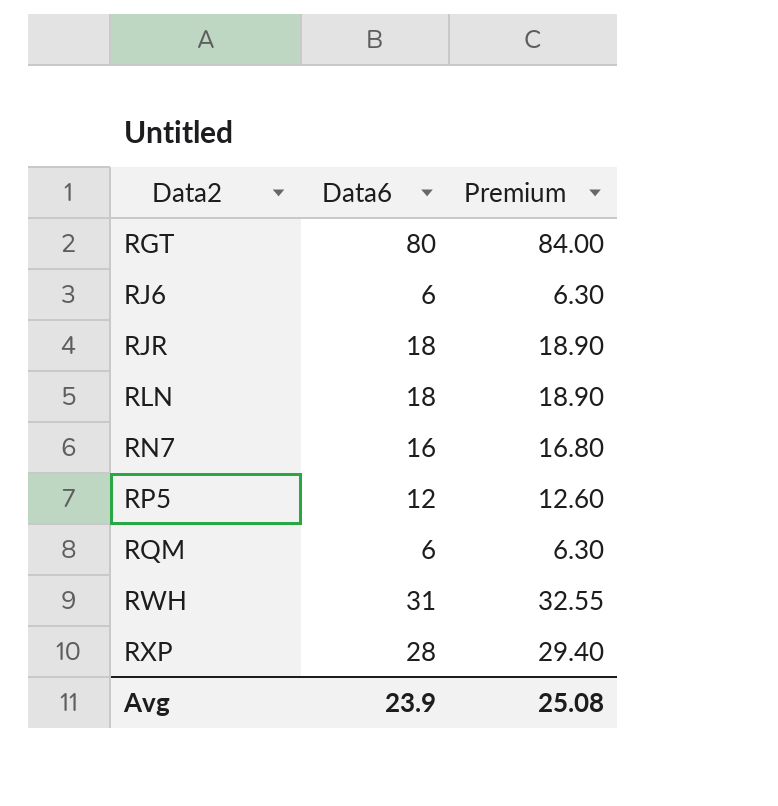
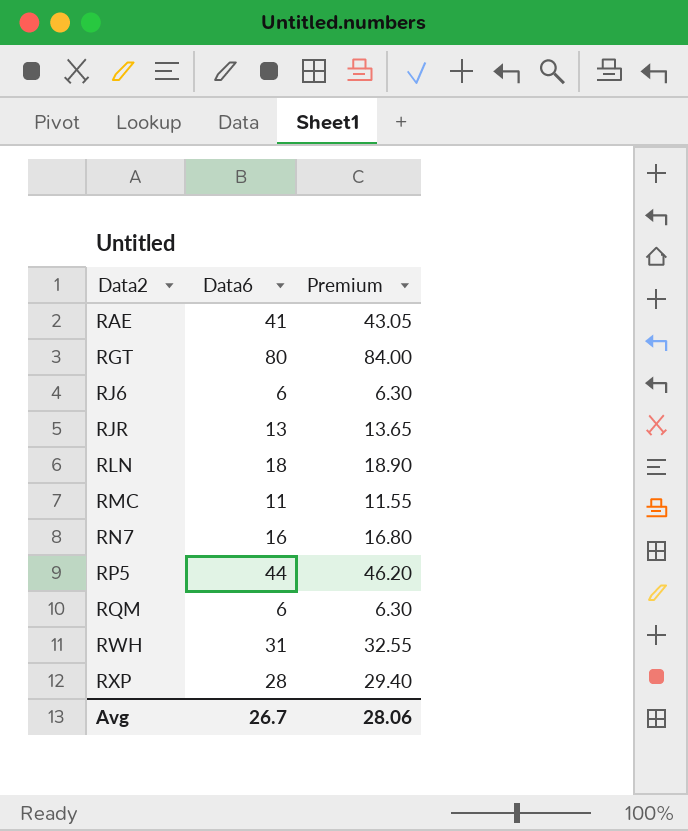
row RAE: none -> 41 | 43.05
RJR | Data6: 18 -> 13
RJR | Premium: 18.90 -> 13.65
row RMC: none -> 11 | 11.55
RP5 | Data6: 12 -> 44
RP5 | Premium: 12.60 -> 46.20
Avg | Data6: 23.9 -> 26.7
Avg | Premium: 25.08 -> 28.06

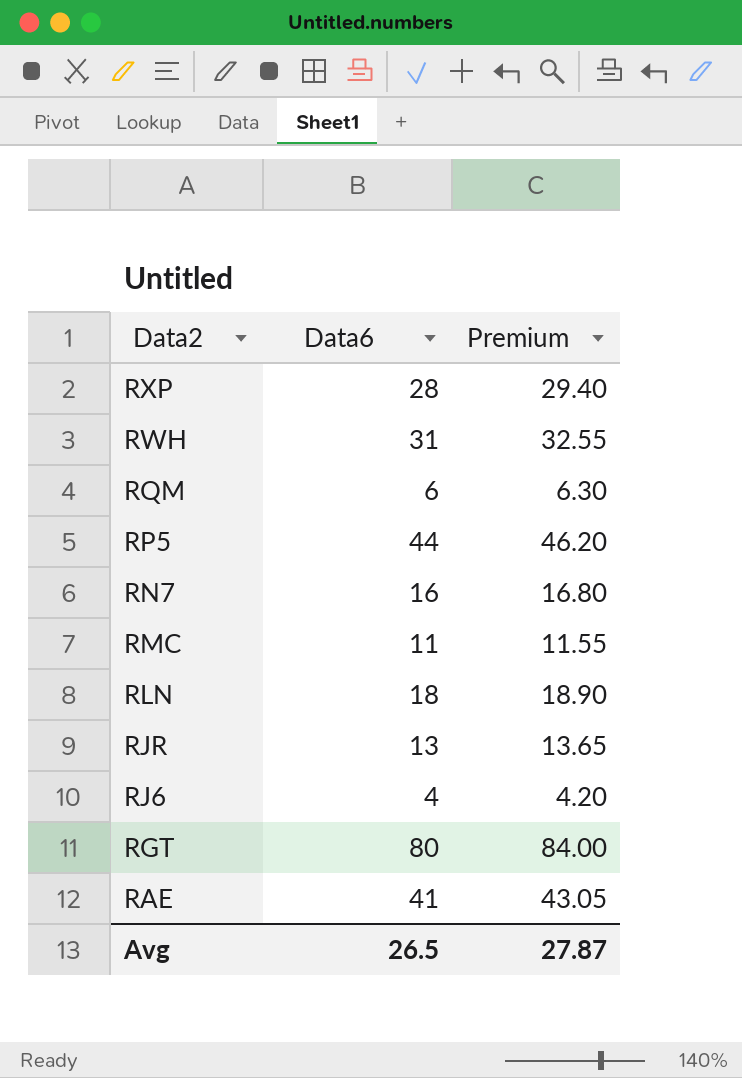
row order: Data2 ascending -> Data2 descending
RJ6 | Data6: 6 -> 4
RJ6 | Premium: 6.30 -> 4.20
Avg | Data6: 26.7 -> 26.5
Avg | Premium: 28.06 -> 27.87

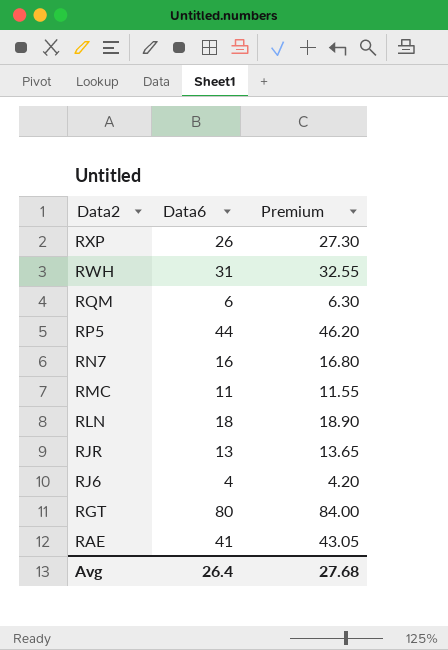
RXP | Data6: 28 -> 26
RXP | Premium: 29.40 -> 27.30
Avg | Data6: 26.5 -> 26.4
Avg | Premium: 27.87 -> 27.68

